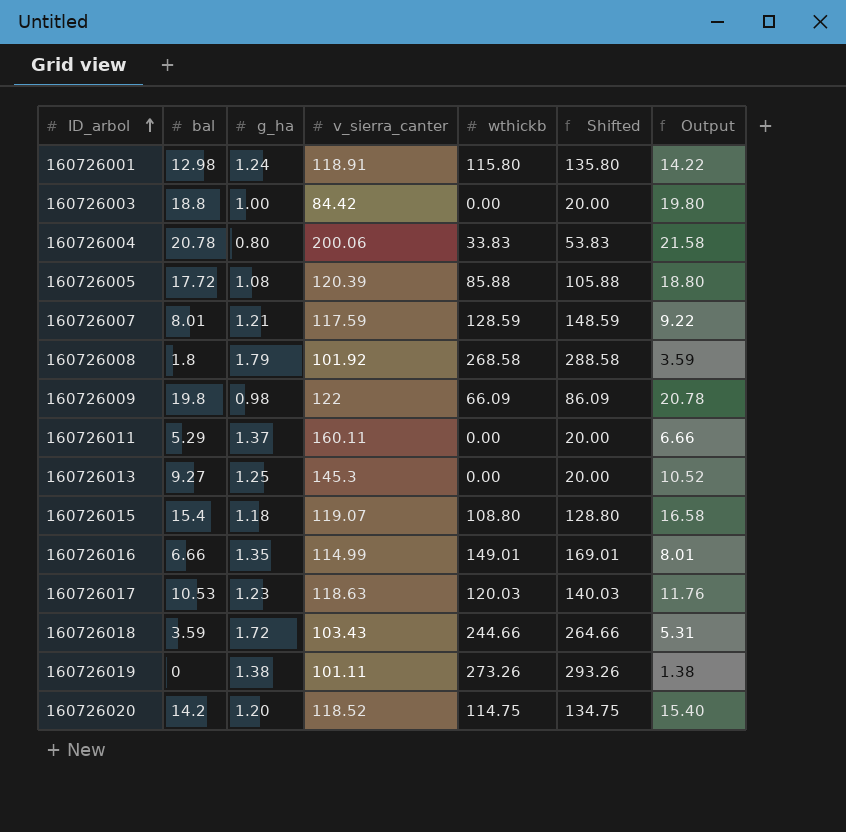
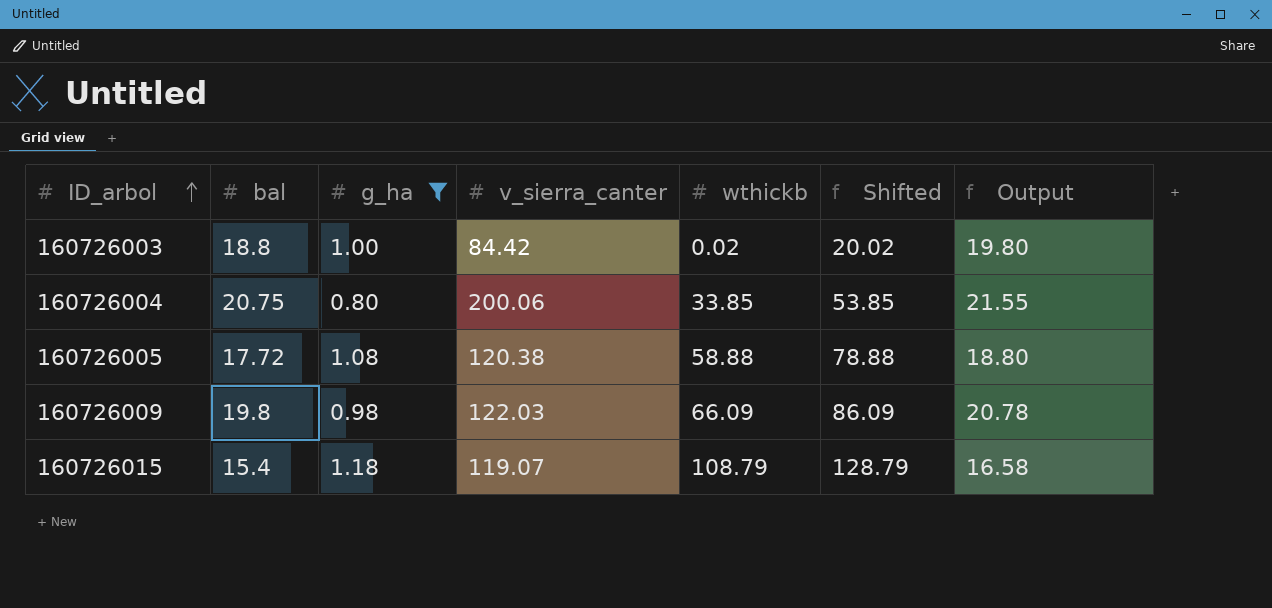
filter: none -> g_ha <= 1.18
160726003 | wthickb: 0.00 -> 0.02
160726003 | Shifted: 20.00 -> 20.02
160726004 | bal: 20.78 -> 20.75
160726004 | wthickb: 33.83 -> 33.85
160726004 | Shifted: 53.83 -> 53.85
160726004 | Output: 21.58 -> 21.55
160726005 | v_sierra_canter: 120.39 -> 120.38
160726005 | wthickb: 85.88 -> 58.88
160726005 | Shifted: 105.88 -> 78.88
160726009 | v_sierra_canter: 122 -> 122.03
160726015 | wthickb: 108.80 -> 108.79
160726015 | Shifted: 128.80 -> 128.79

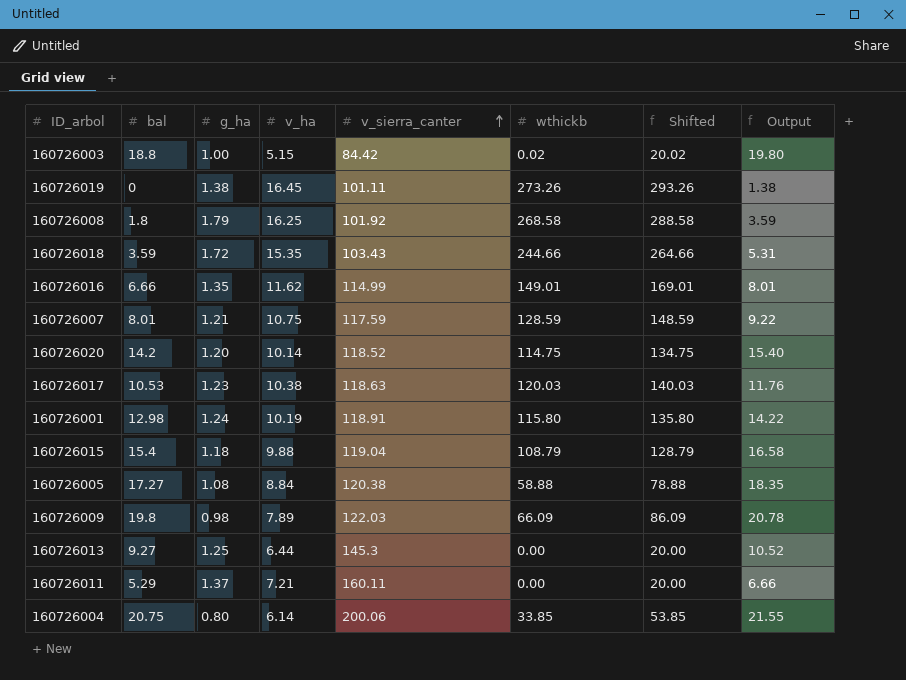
filter: g_ha <= 1.18 -> none
row order: ID_arbol ascending -> v_sierra_canter ascending
column v_ha | position: none -> 4
160726015 | v_sierra_canter: 119.07 -> 119.04
160726005 | bal: 17.72 -> 17.27
160726005 | Output: 18.80 -> 18.35

